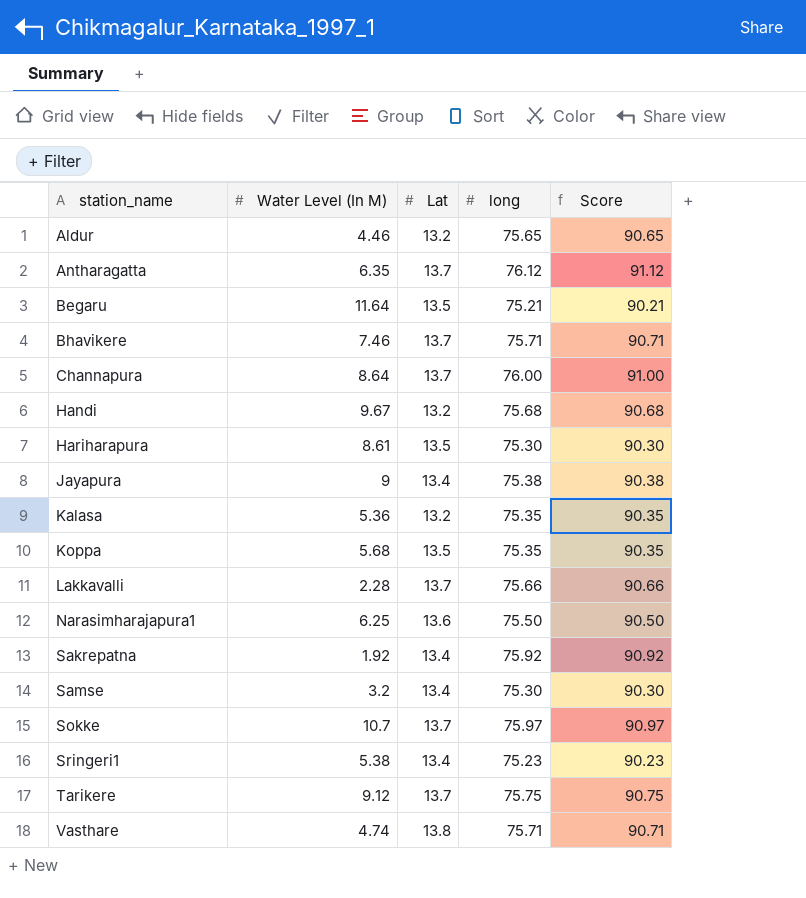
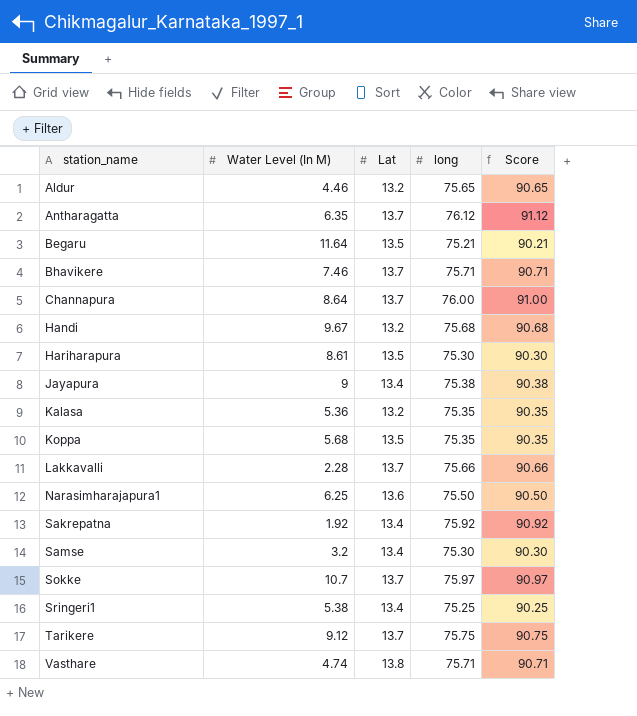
Sringeri1 | long: 75.23 -> 75.25
Sringeri1 | Score: 90.23 -> 90.25

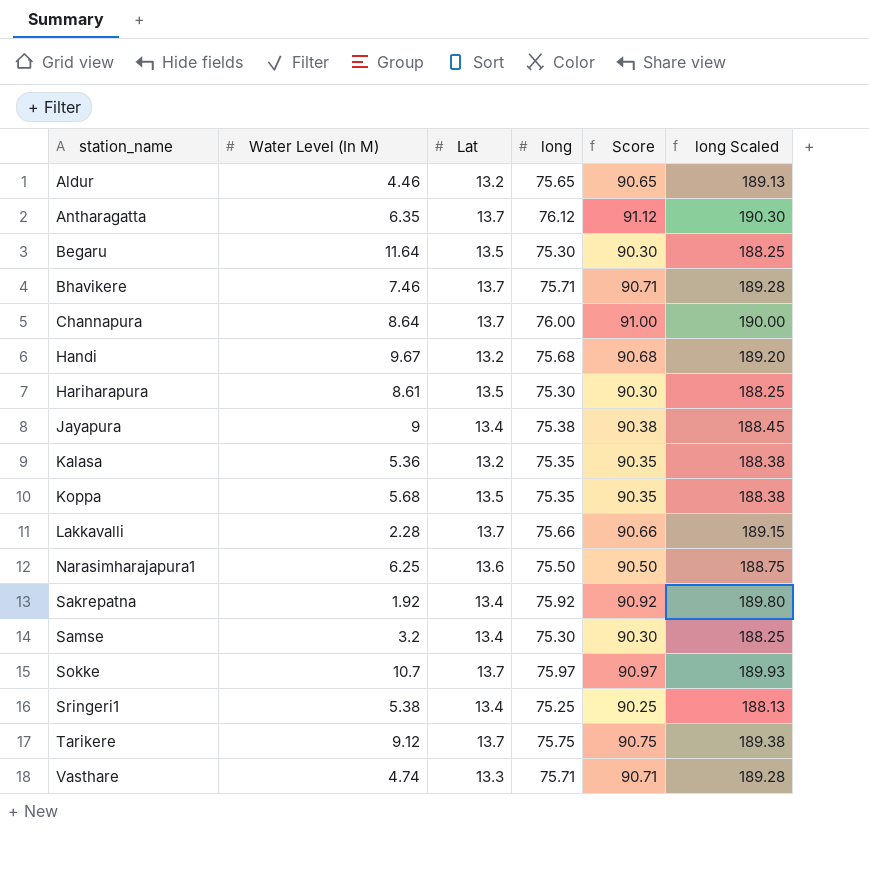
column long Scaled | formula: none -> [long] * 2.5
Begaru | long: 75.21 -> 75.30
Begaru | Score: 90.21 -> 90.30
Vasthare | Lat: 13.8 -> 13.3

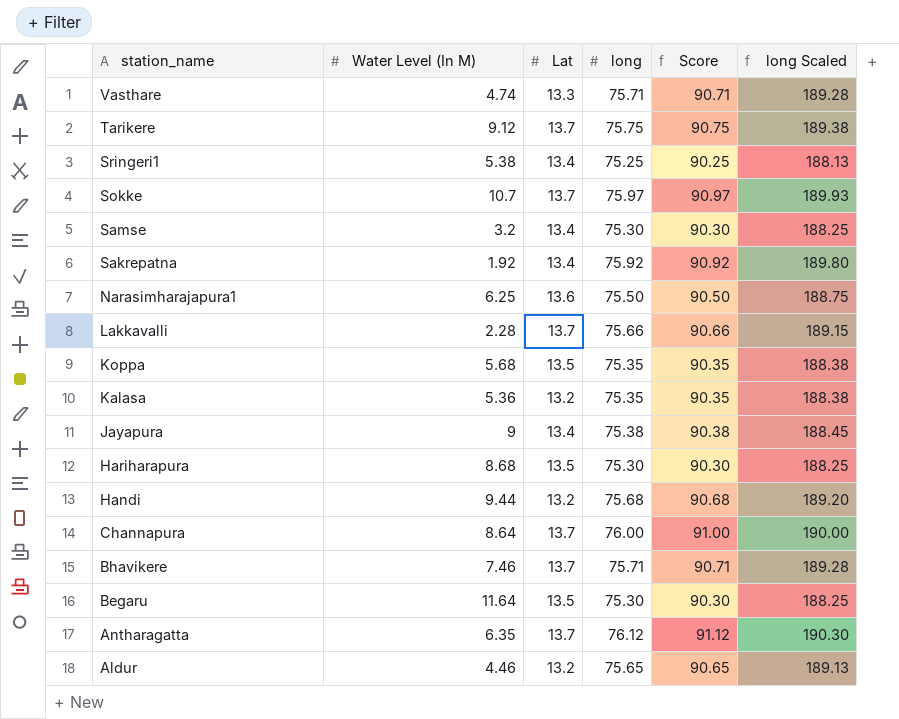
row order: station_name ascending -> station_name descending
Hariharapura | Water Level (In M): 8.61 -> 8.68
Handi | Water Level (In M): 9.67 -> 9.44

